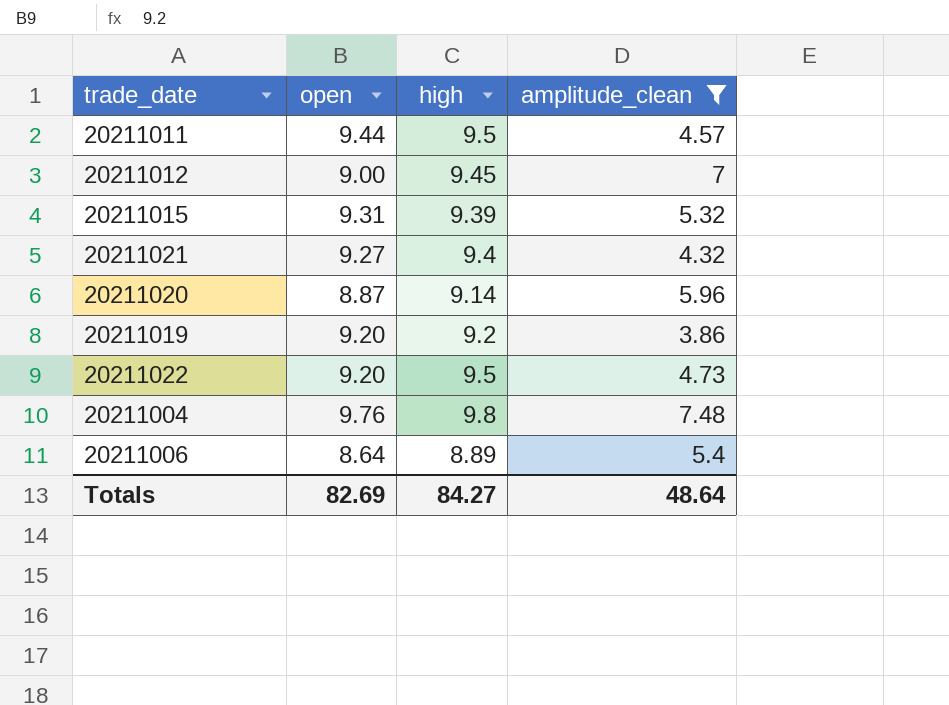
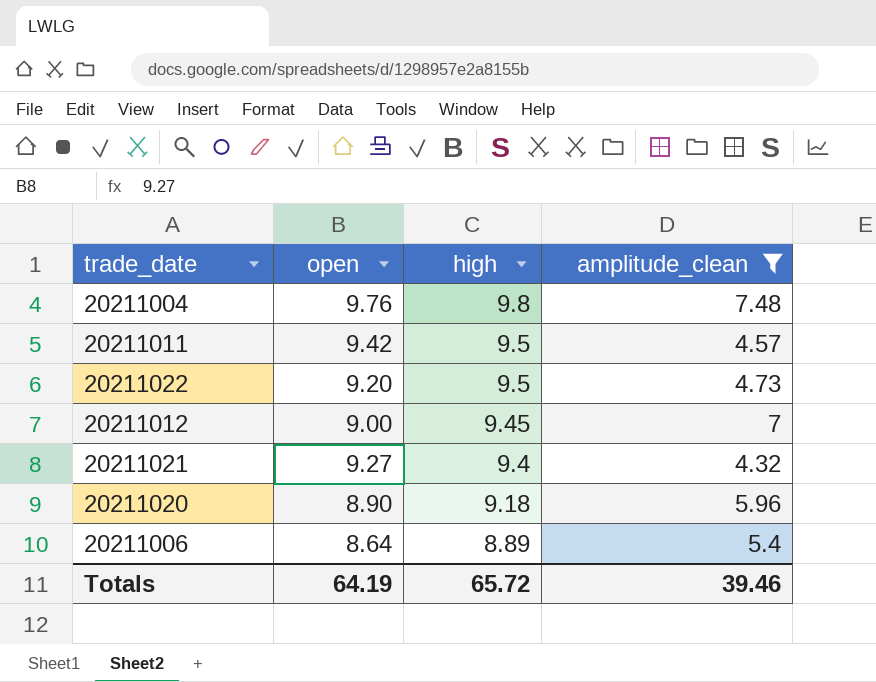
row order: none -> high descending
row 20211015: 9.31 | 9.39 | 5.32 -> none
row 20211019: 9.20 | 9.2 | 3.86 -> none
20211011 | open: 9.44 -> 9.42
20211020 | open: 8.87 -> 8.90
20211020 | high: 9.14 -> 9.18
Totals | open: 82.69 -> 64.19
Totals | high: 84.27 -> 65.72
Totals | amplitude_clean: 48.64 -> 39.46

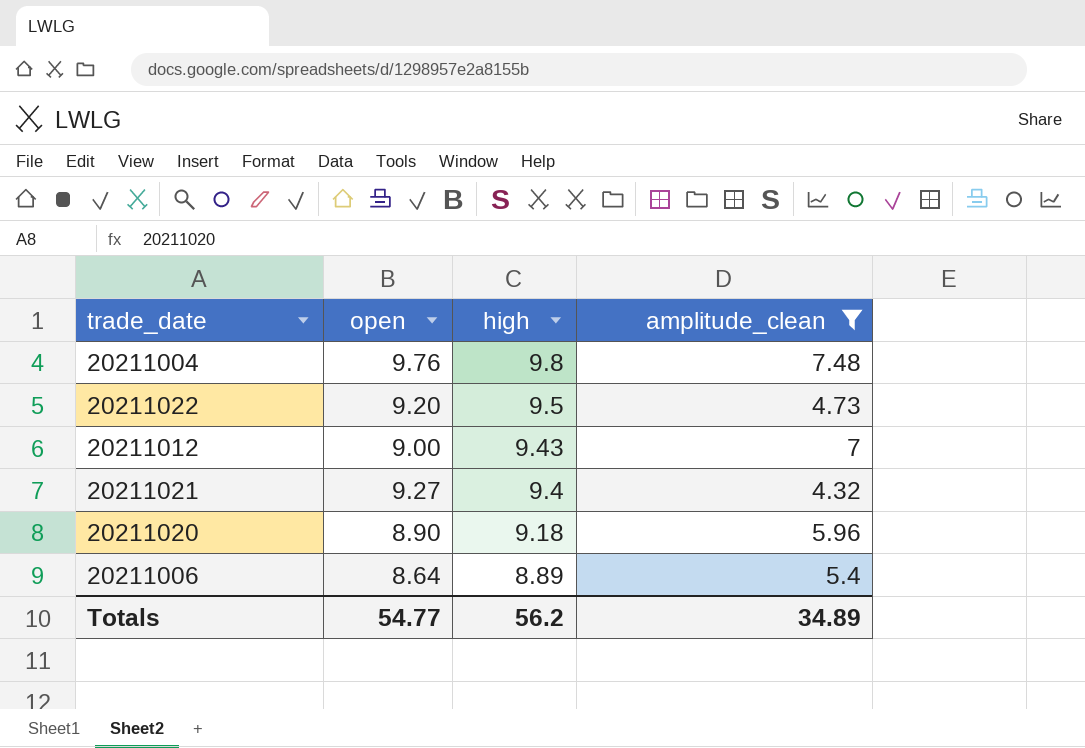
row 20211011: 9.42 | 9.5 | 4.57 -> none
20211012 | high: 9.45 -> 9.43
Totals | open: 64.19 -> 54.77
Totals | high: 65.72 -> 56.2
Totals | amplitude_clean: 39.46 -> 34.89

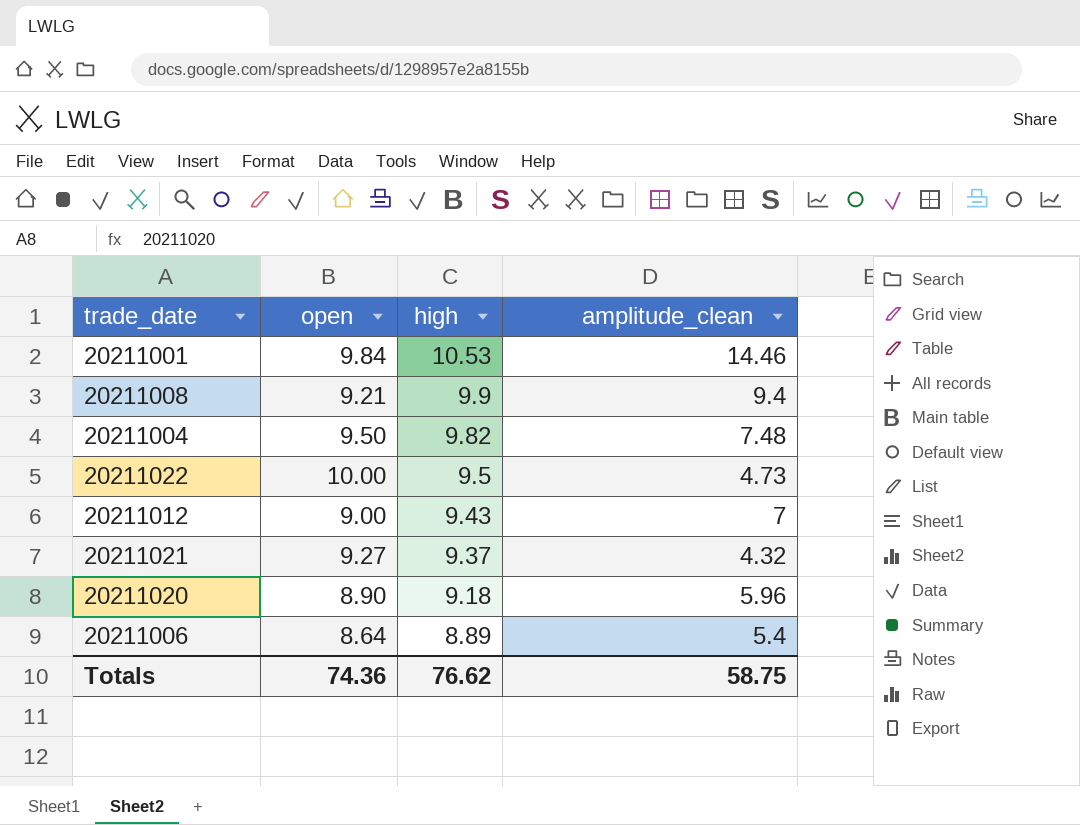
filter: amplitude_clean <= 7.48 -> none
20211004 | open: 9.76 -> 9.50
20211004 | high: 9.8 -> 9.82
20211022 | open: 9.20 -> 10.00
20211021 | high: 9.4 -> 9.37
Totals | open: 54.77 -> 74.36
Totals | high: 56.2 -> 76.62
Totals | amplitude_clean: 34.89 -> 58.75

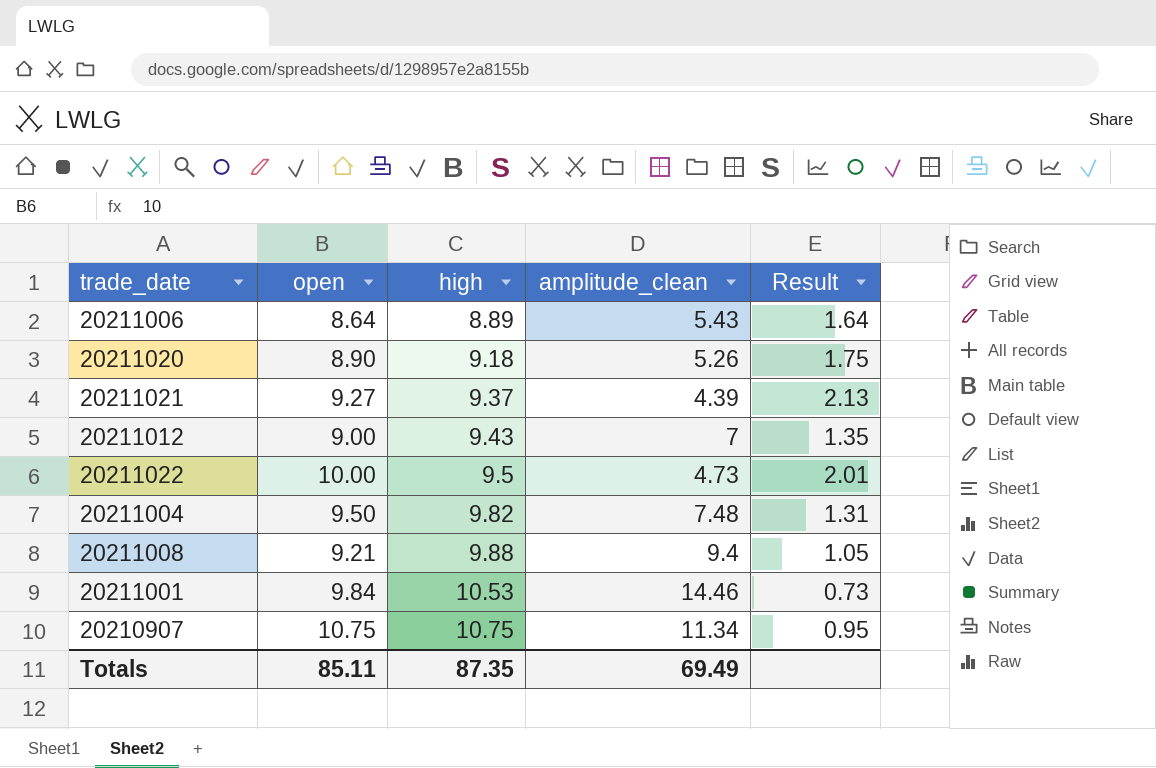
row order: high descending -> high ascending
column Result | formula: none -> [high] / [amplitude_clean]
20211006 | amplitude_clean: 5.4 -> 5.43
20211020 | amplitude_clean: 5.96 -> 5.26
20211021 | amplitude_clean: 4.32 -> 4.39
20211008 | high: 9.9 -> 9.88
row 20210907: none -> 10.75 | 10.75 | 11.34 | 0.95
Totals | open: 74.36 -> 85.11
Totals | high: 76.62 -> 87.35
Totals | amplitude_clean: 58.75 -> 69.49

